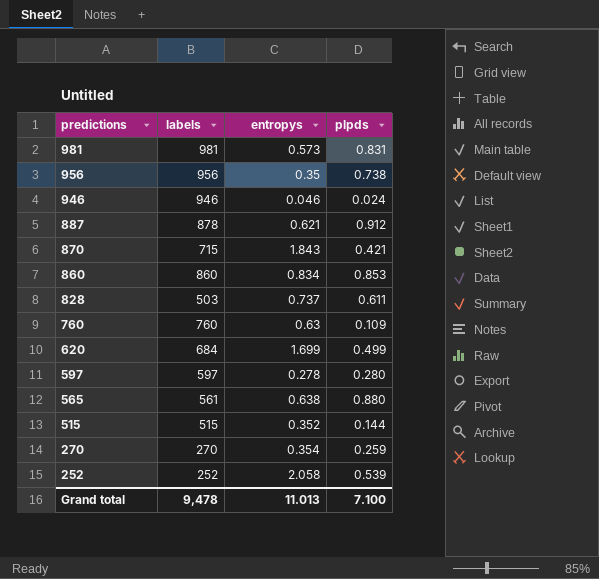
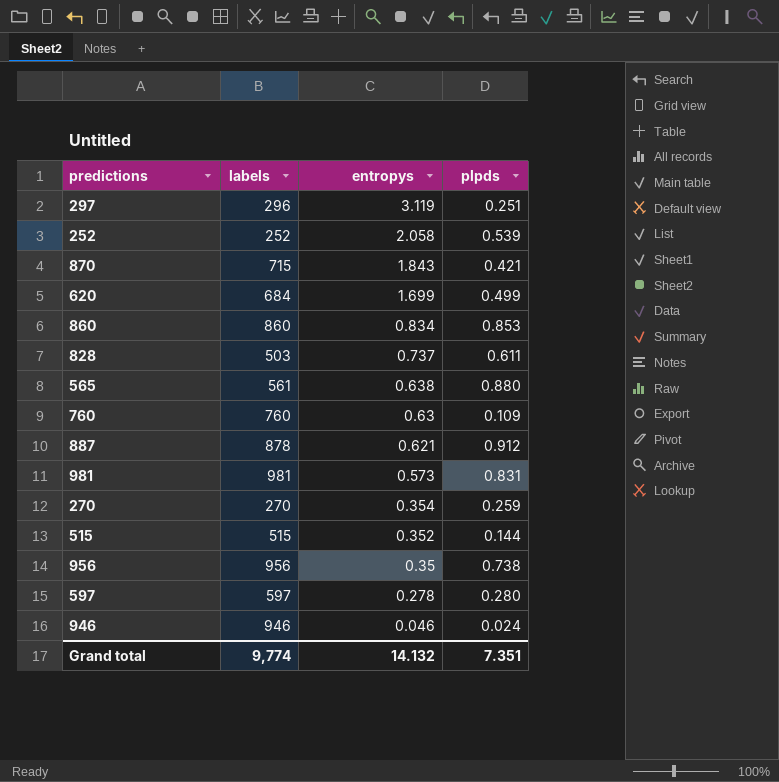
row order: predictions descending -> entropys descending
row 297: none -> 296 | 3.119 | 0.251
Grand total | labels: 9,478 -> 9,774
Grand total | entropys: 11.013 -> 14.132
Grand total | plpds: 7.100 -> 7.351

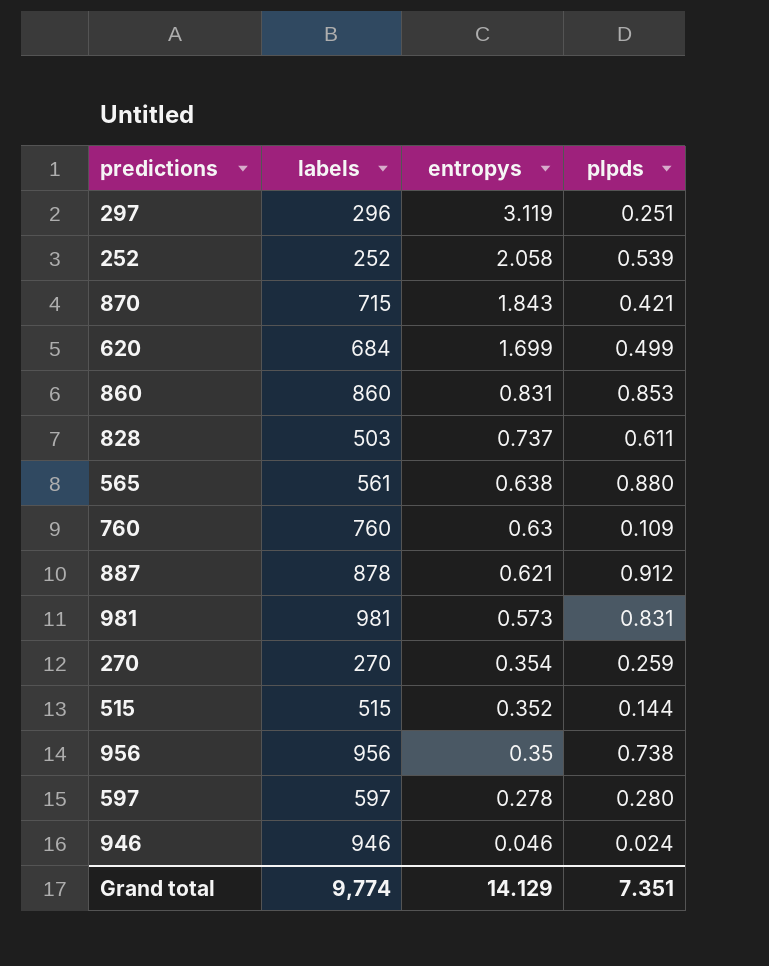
860 | entropys: 0.834 -> 0.831
Grand total | entropys: 14.132 -> 14.129

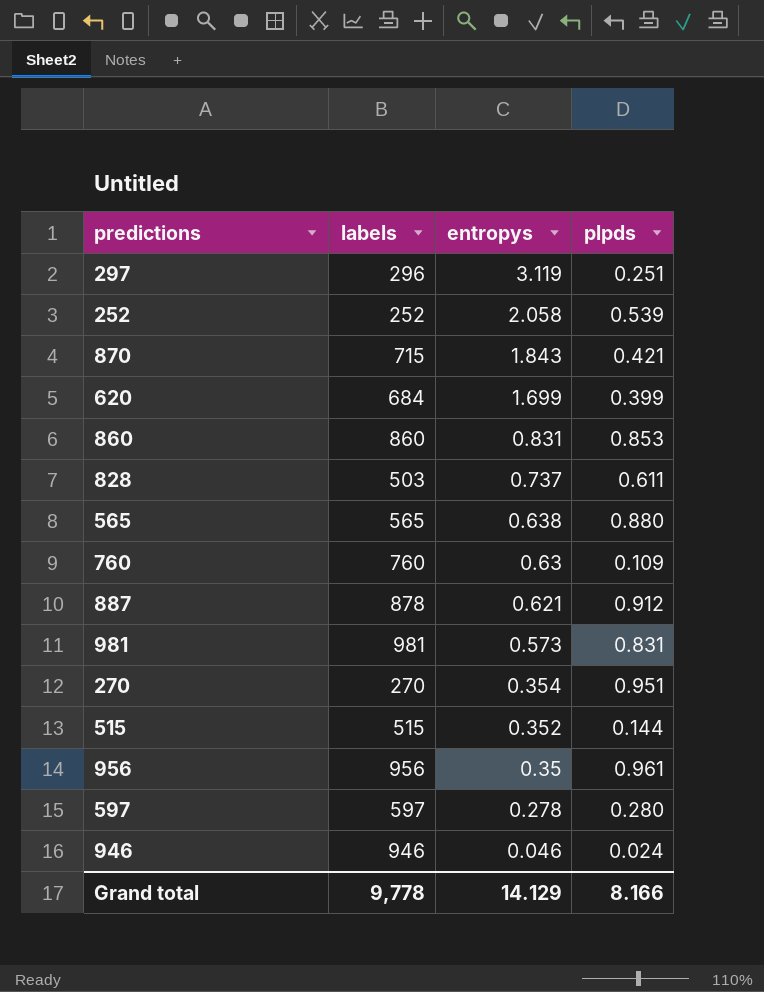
620 | plpds: 0.499 -> 0.399
565 | labels: 561 -> 565
270 | plpds: 0.259 -> 0.951
956 | plpds: 0.738 -> 0.961
Grand total | labels: 9,774 -> 9,778
Grand total | plpds: 7.351 -> 8.166

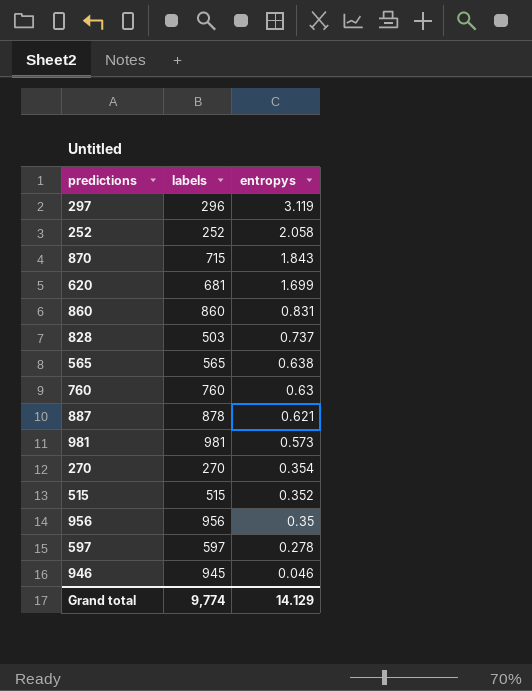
column plpds | position: 4 -> none
620 | labels: 684 -> 681
946 | labels: 946 -> 945
Grand total | labels: 9,778 -> 9,774

